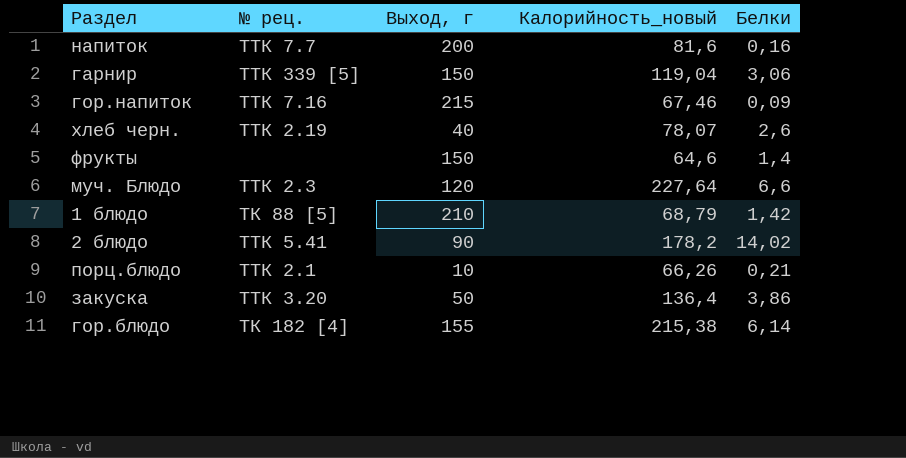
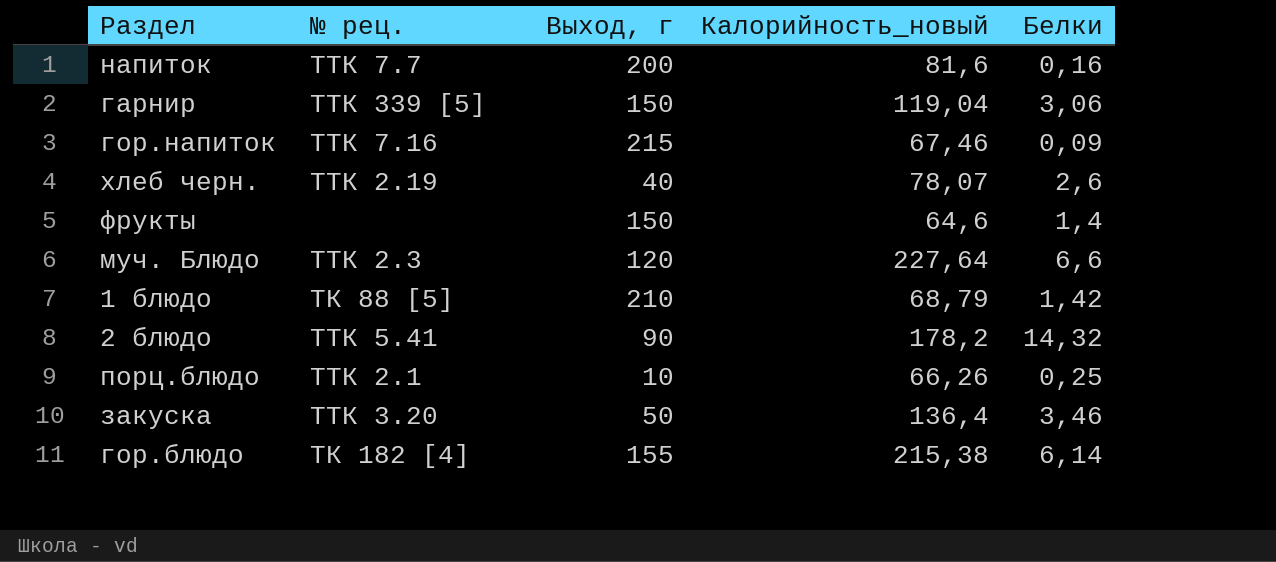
2 блюдо | Белки: 14,02 -> 14,32
порц.блюдо | Белки: 0,21 -> 0,25
закуска | Белки: 3,86 -> 3,46

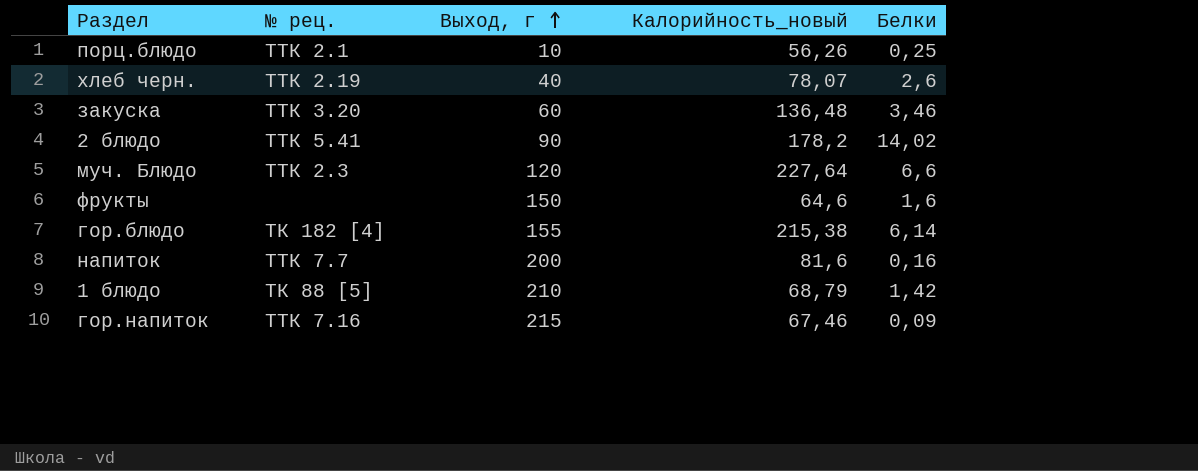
row order: none -> Выход, г ascending
row гарнир: ТТК 339 [5] | 150 | 119,04 | 3,06 -> none
порц.блюдо | Калорийность_новый: 66,26 -> 56,26
закуска | Выход, г: 50 -> 60
закуска | Калорийность_новый: 136,4 -> 136,48
2 блюдо | Белки: 14,32 -> 14,02
фрукты | Белки: 1,4 -> 1,6

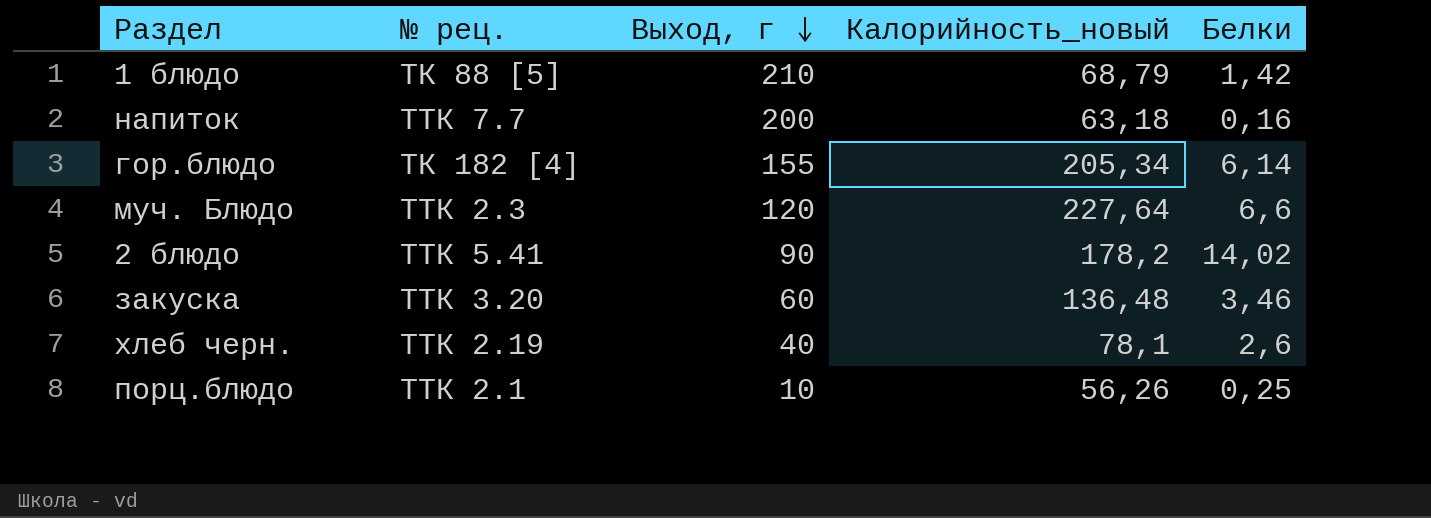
row order: Выход, г ascending -> Выход, г descending
row фрукты: none | 150 | 64,6 | 1,6 -> none
row гор.напиток: ТТК 7.16 | 215 | 67,46 | 0,09 -> none
напиток | Калорийность_новый: 81,6 -> 63,18
гор.блюдо | Калорийность_новый: 215,38 -> 205,34
хлеб черн. | Калорийность_новый: 78,07 -> 78,1

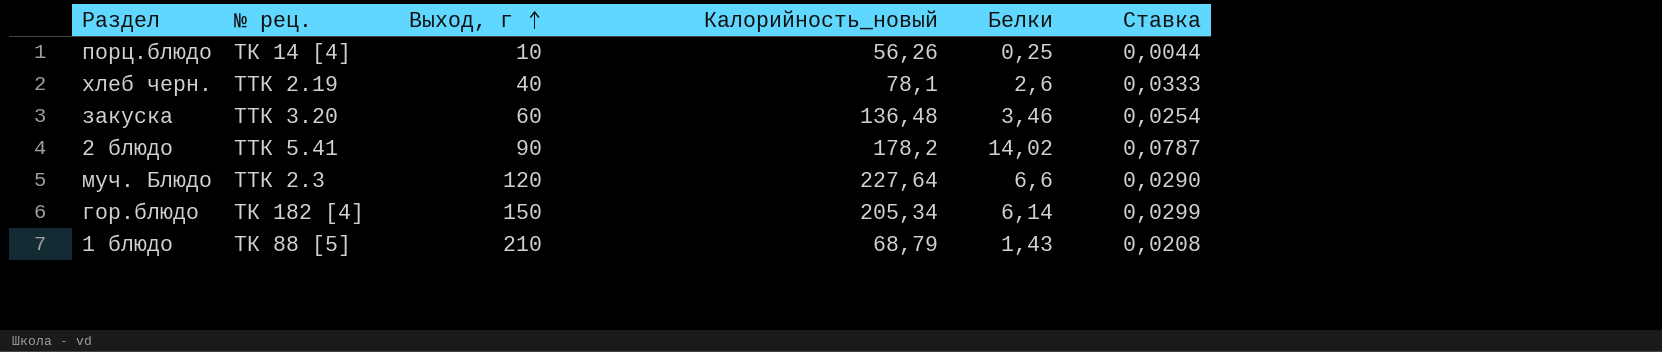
row order: Выход, г descending -> Выход, г ascending
column Ставка | formula: none -> [Белки] / [Калорийность_новый]
row напиток: ТТК 7.7 | 200 | 63,18 | 0,16 -> none
порц.блюдо | № рец.: ТТК 2.1 -> ТК 14 [4]
гор.блюдо | Выход, г: 155 -> 150
1 блюдо | Белки: 1,42 -> 1,43

